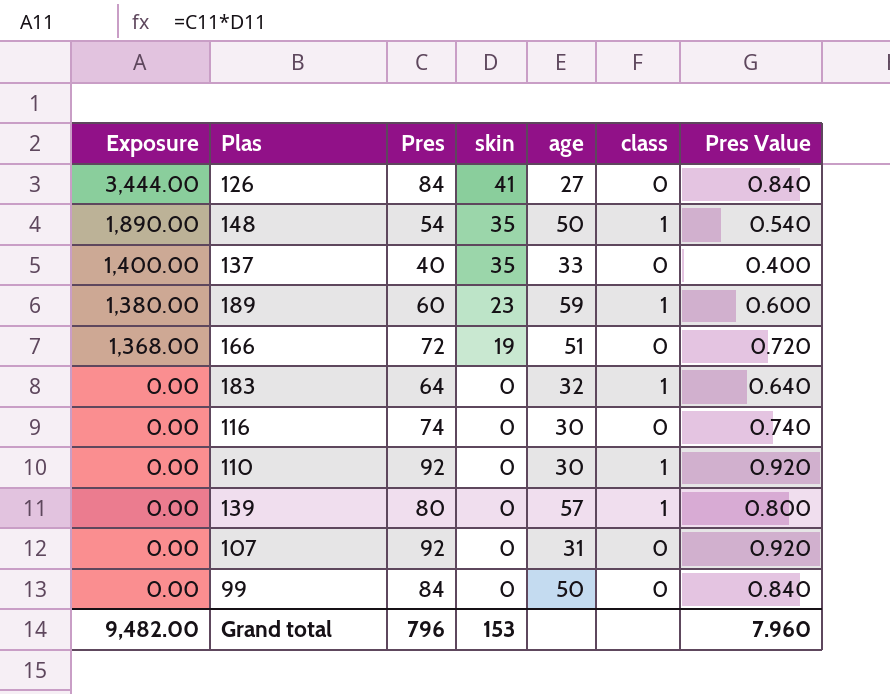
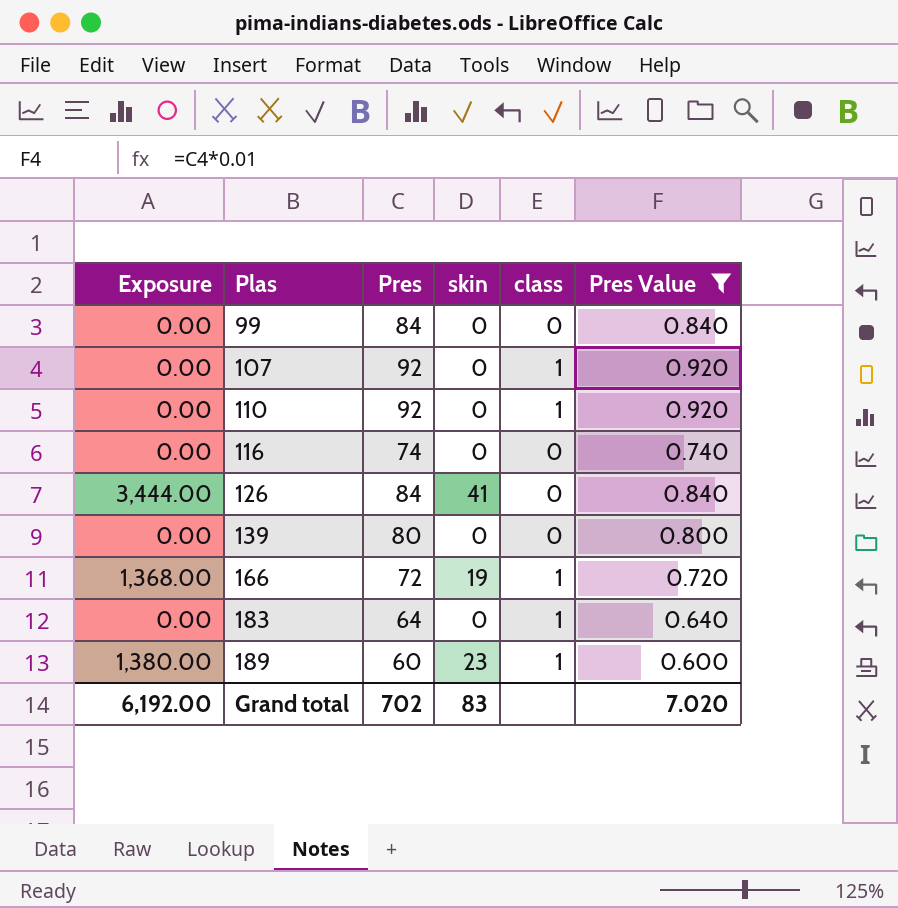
filter: none -> Pres Value >= 0.600
row order: Exposure descending -> Plas ascending
column age | position: 5 -> none
107 | class: 0 -> 1
139 | class: 1 -> 0
166 | class: 0 -> 1
Grand total | Exposure: 9,482.00 -> 6,192.00
Grand total | Pres: 796 -> 702
Grand total | skin: 153 -> 83
Grand total | Pres Value: 7.960 -> 7.020

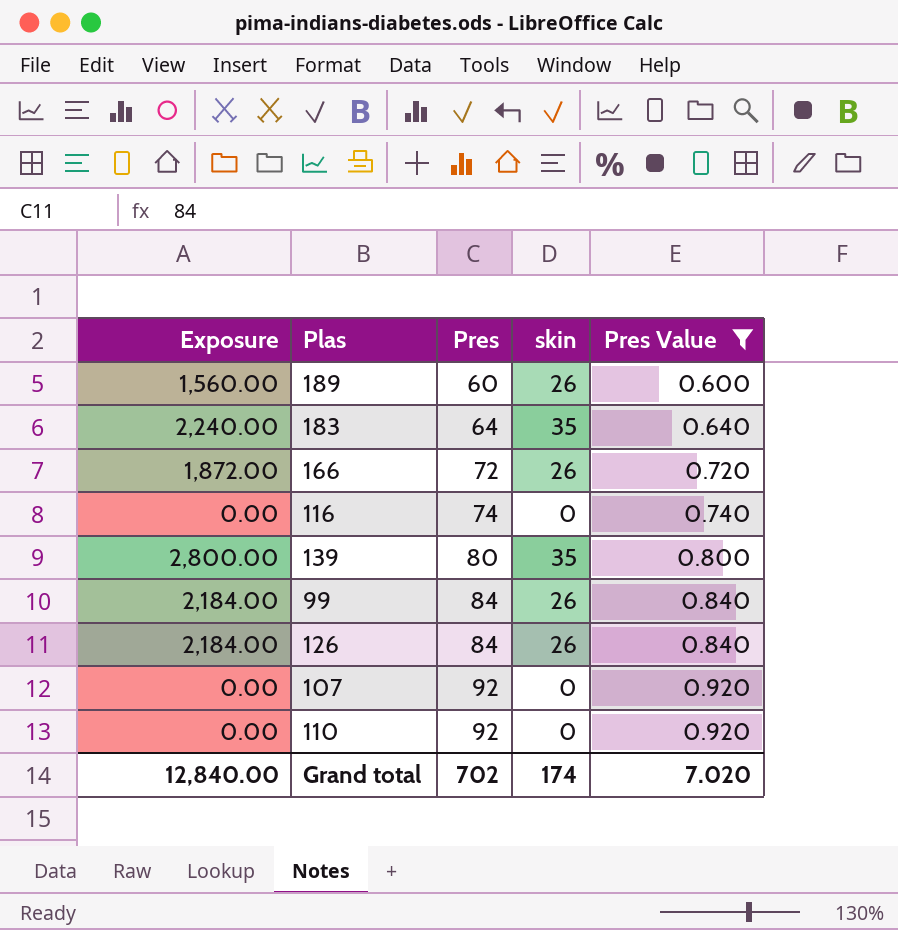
row order: Plas ascending -> Pres ascending
column class | position: 5 -> none
189 | Exposure: 1,380.00 -> 1,560.00
189 | skin: 23 -> 26
183 | Exposure: 0.00 -> 2,240.00
183 | skin: 0 -> 35
166 | Exposure: 1,368.00 -> 1,872.00
166 | skin: 19 -> 26
139 | Exposure: 0.00 -> 2,800.00
139 | skin: 0 -> 35
99 | Exposure: 0.00 -> 2,184.00
99 | skin: 0 -> 26
126 | Exposure: 3,444.00 -> 2,184.00
126 | skin: 41 -> 26
Grand total | Exposure: 6,192.00 -> 12,840.00
Grand total | skin: 83 -> 174

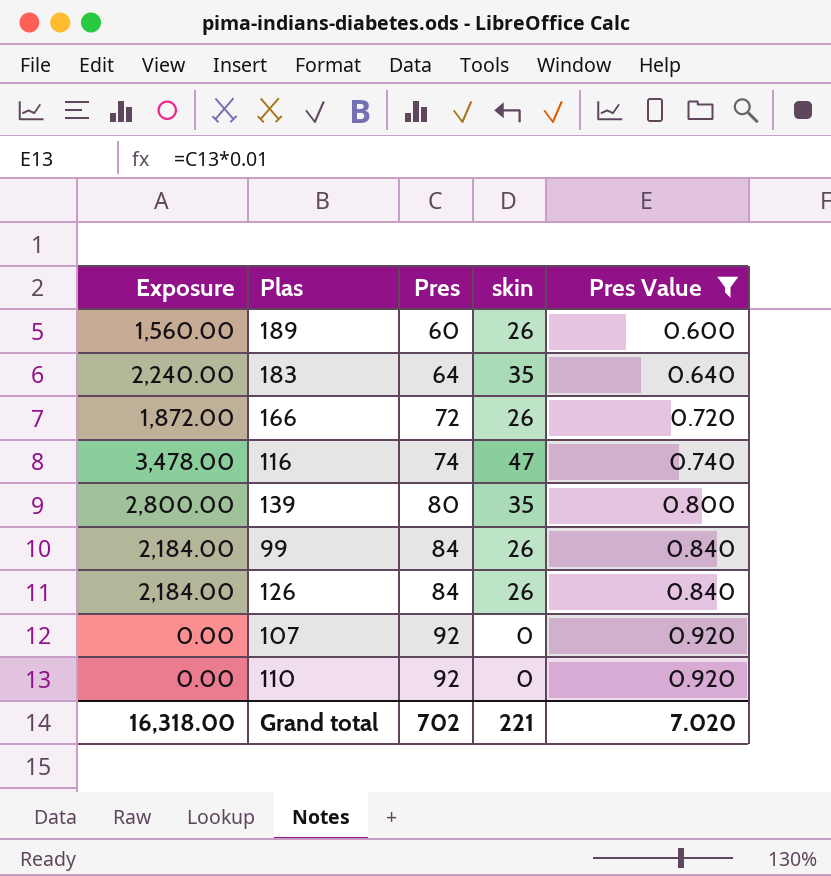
116 | Exposure: 0.00 -> 3,478.00
116 | skin: 0 -> 47
Grand total | Exposure: 12,840.00 -> 16,318.00
Grand total | skin: 174 -> 221

